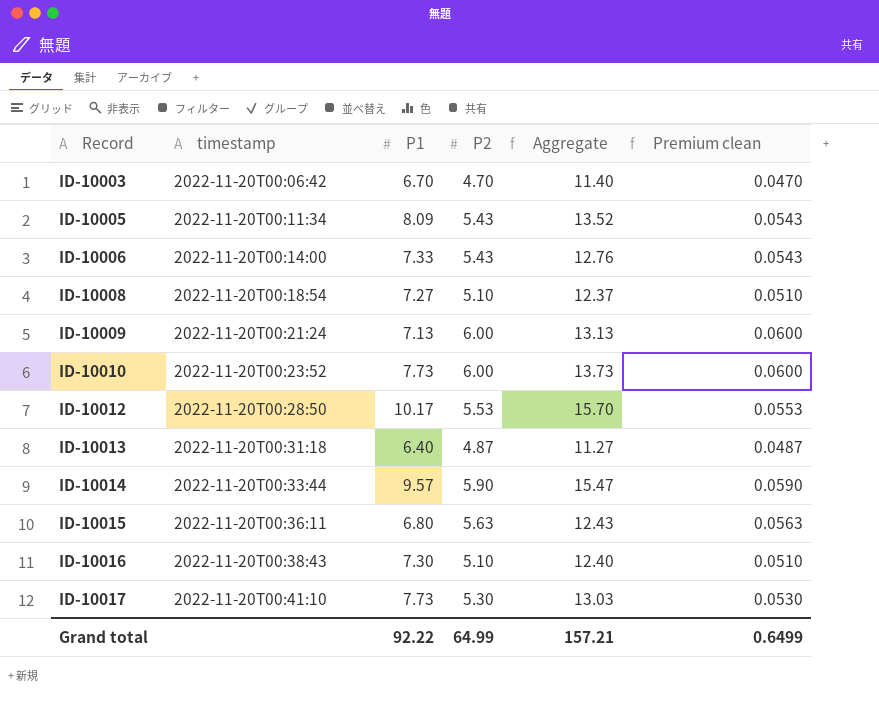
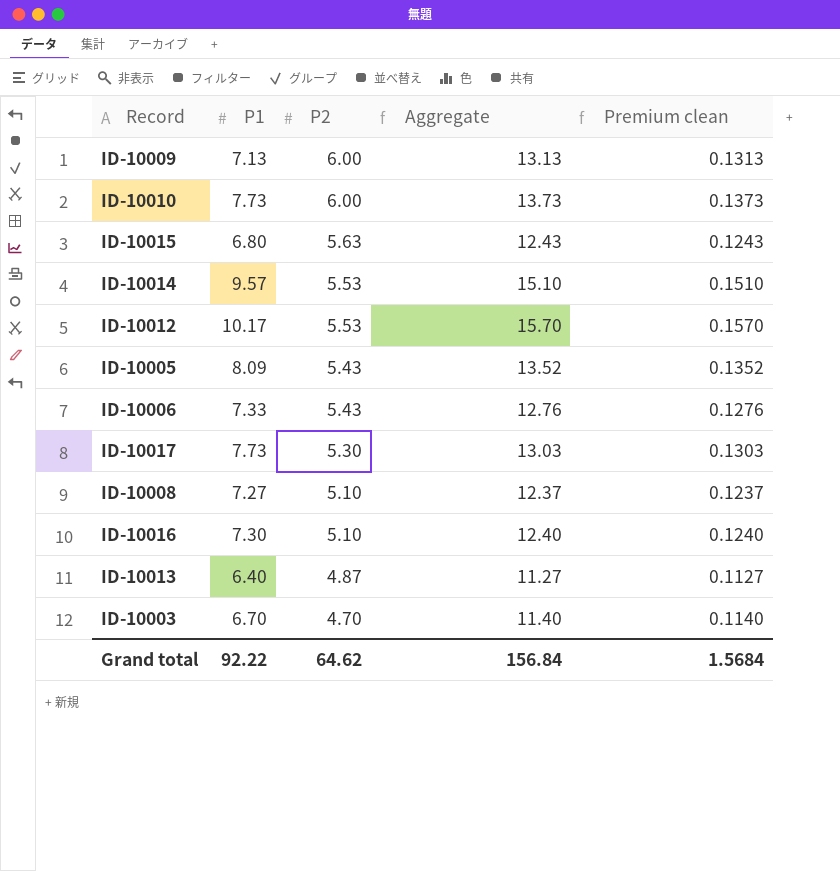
row order: Record ascending -> P2 descending
column timestamp | position: 2 -> none
column Premium clean | formula: [P2] * 0.01 -> [Aggregate] * 0.01
ID-10014 | P2: 5.90 -> 5.53
ID-10014 | Aggregate: 15.47 -> 15.10
Grand total | P2: 64.99 -> 64.62
Grand total | Aggregate: 157.21 -> 156.84
Grand total | Premium clean: 0.6499 -> 1.5684

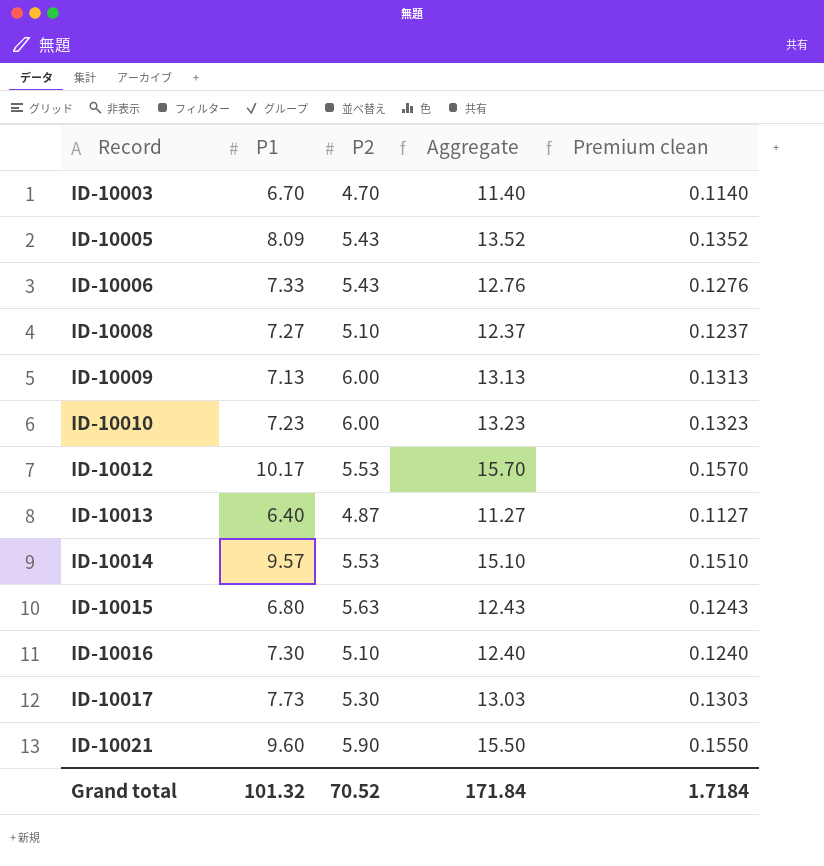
row order: P2 descending -> Record ascending
ID-10010 | P1: 7.73 -> 7.23
ID-10010 | Aggregate: 13.73 -> 13.23
ID-10010 | Premium clean: 0.1373 -> 0.1323
row ID-10021: none -> 9.60 | 5.90 | 15.50 | 0.1550
Grand total | P1: 92.22 -> 101.32
Grand total | P2: 64.62 -> 70.52
Grand total | Aggregate: 156.84 -> 171.84
Grand total | Premium clean: 1.5684 -> 1.7184

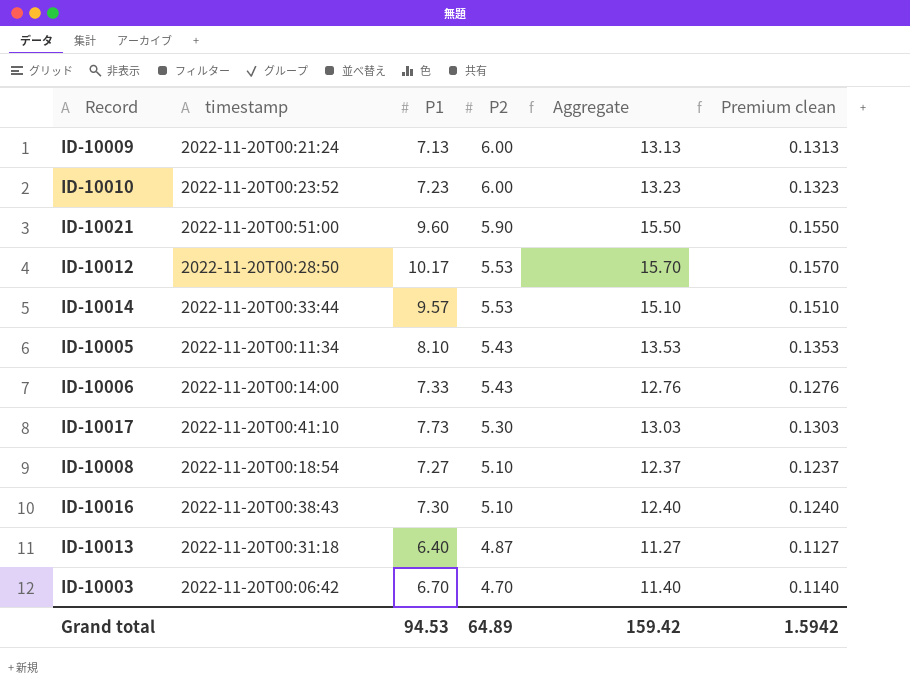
row order: Record ascending -> P2 descending
column timestamp | position: none -> 2
row ID-10015: 6.80 | 5.63 | 12.43 | 0.1243 -> none
ID-10005 | P1: 8.09 -> 8.10
ID-10005 | Aggregate: 13.52 -> 13.53
ID-10005 | Premium clean: 0.1352 -> 0.1353
Grand total | P1: 101.32 -> 94.53
Grand total | P2: 70.52 -> 64.89
Grand total | Aggregate: 171.84 -> 159.42
Grand total | Premium clean: 1.7184 -> 1.5942

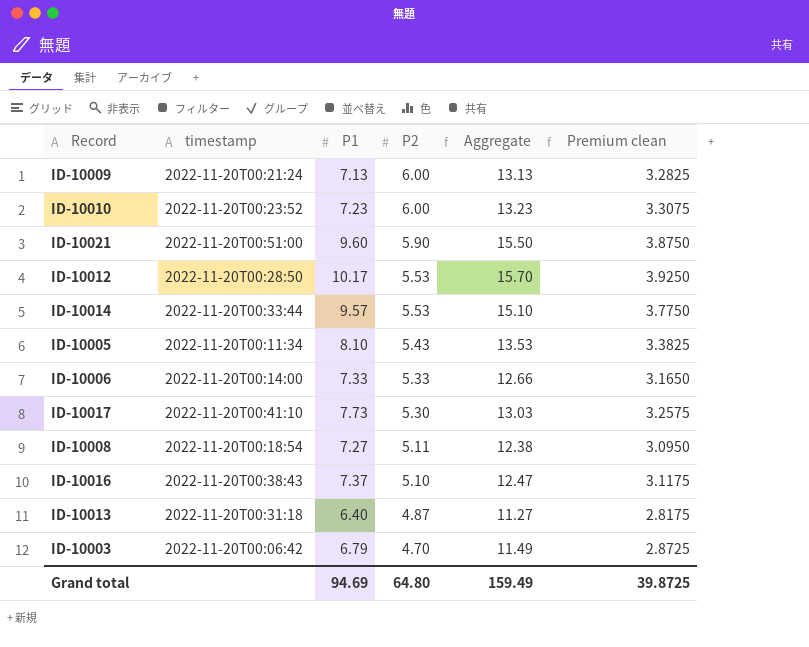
column Premium clean | formula: [Aggregate] * 0.01 -> [Aggregate] * 0.25
ID-10006 | P2: 5.43 -> 5.33
ID-10006 | Aggregate: 12.76 -> 12.66
ID-10008 | P2: 5.10 -> 5.11
ID-10008 | Aggregate: 12.37 -> 12.38
ID-10016 | P1: 7.30 -> 7.37
ID-10016 | Aggregate: 12.40 -> 12.47
ID-10003 | P1: 6.70 -> 6.79
ID-10003 | Aggregate: 11.40 -> 11.49
Grand total | P1: 94.53 -> 94.69
Grand total | P2: 64.89 -> 64.80
Grand total | Aggregate: 159.42 -> 159.49
Grand total | Premium clean: 1.5942 -> 39.8725

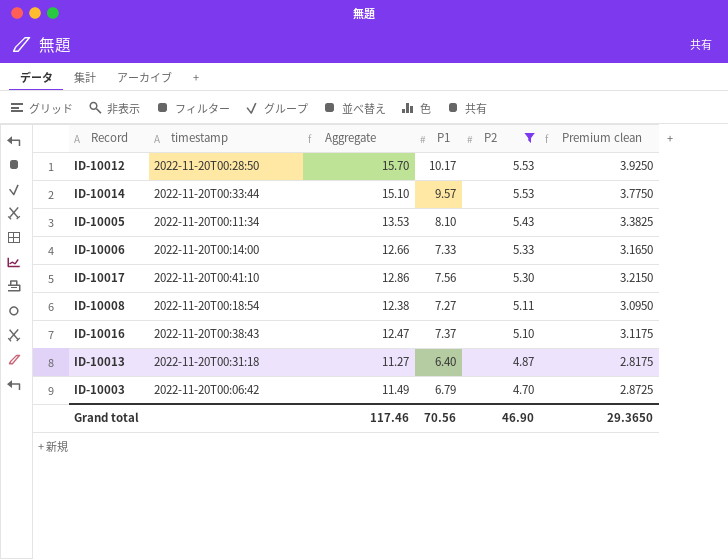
filter: none -> P2 <= 5.53
column Aggregate | position: 5 -> 3
ID-10017 | Aggregate: 13.03 -> 12.86
ID-10017 | P1: 7.73 -> 7.56
ID-10017 | Premium clean: 3.2575 -> 3.2150
Grand total | Aggregate: 159.49 -> 117.46
Grand total | P1: 94.69 -> 70.56
Grand total | P2: 64.80 -> 46.90
Grand total | Premium clean: 39.8725 -> 29.3650

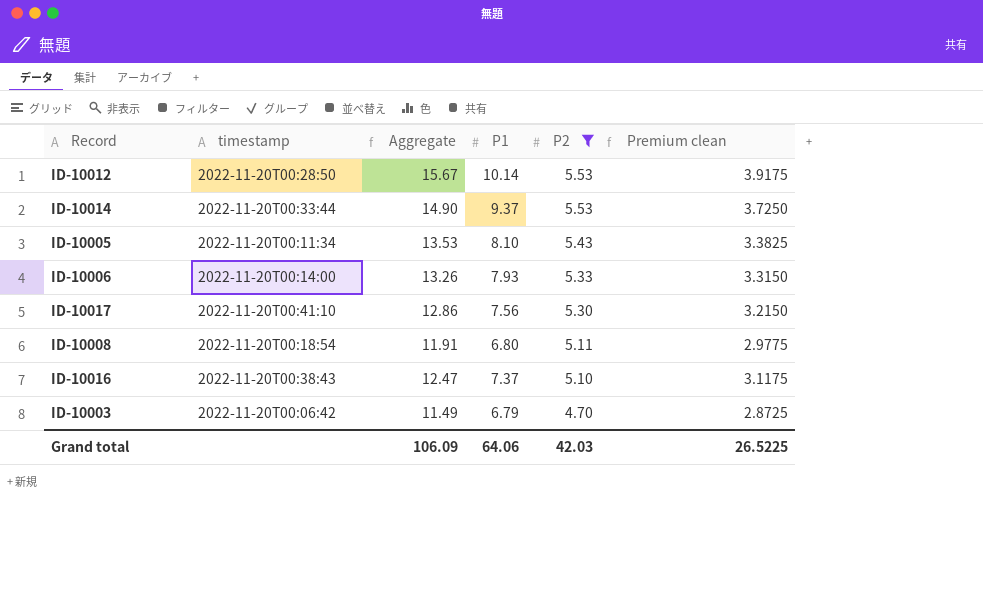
row ID-10013: 2022-11-20T00:31:18 | 11.27 | 6.40 | 4.87 | 2.8175 -> none
ID-10012 | Aggregate: 15.70 -> 15.67
ID-10012 | P1: 10.17 -> 10.14
ID-10012 | Premium clean: 3.9250 -> 3.9175
ID-10014 | Aggregate: 15.10 -> 14.90
ID-10014 | P1: 9.57 -> 9.37
ID-10014 | Premium clean: 3.7750 -> 3.7250
ID-10006 | Aggregate: 12.66 -> 13.26
ID-10006 | P1: 7.33 -> 7.93
ID-10006 | Premium clean: 3.1650 -> 3.3150
ID-10008 | Aggregate: 12.38 -> 11.91
ID-10008 | P1: 7.27 -> 6.80
ID-10008 | Premium clean: 3.0950 -> 2.9775
Grand total | Aggregate: 117.46 -> 106.09
Grand total | P1: 70.56 -> 64.06
Grand total | P2: 46.90 -> 42.03
Grand total | Premium clean: 29.3650 -> 26.5225

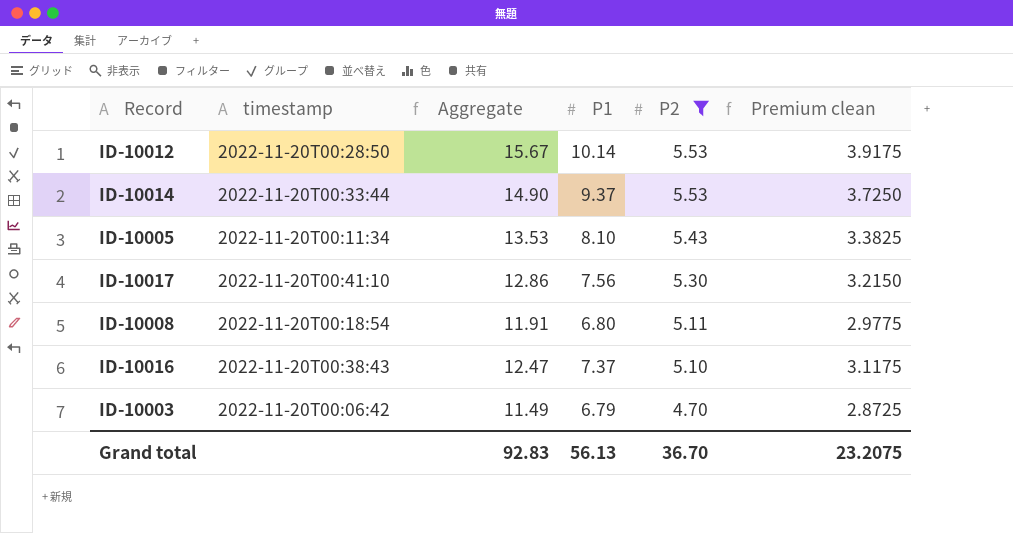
row ID-10006: 2022-11-20T00:14:00 | 13.26 | 7.93 | 5.33 | 3.3150 -> none
Grand total | Aggregate: 106.09 -> 92.83
Grand total | P1: 64.06 -> 56.13
Grand total | P2: 42.03 -> 36.70
Grand total | Premium clean: 26.5225 -> 23.2075

